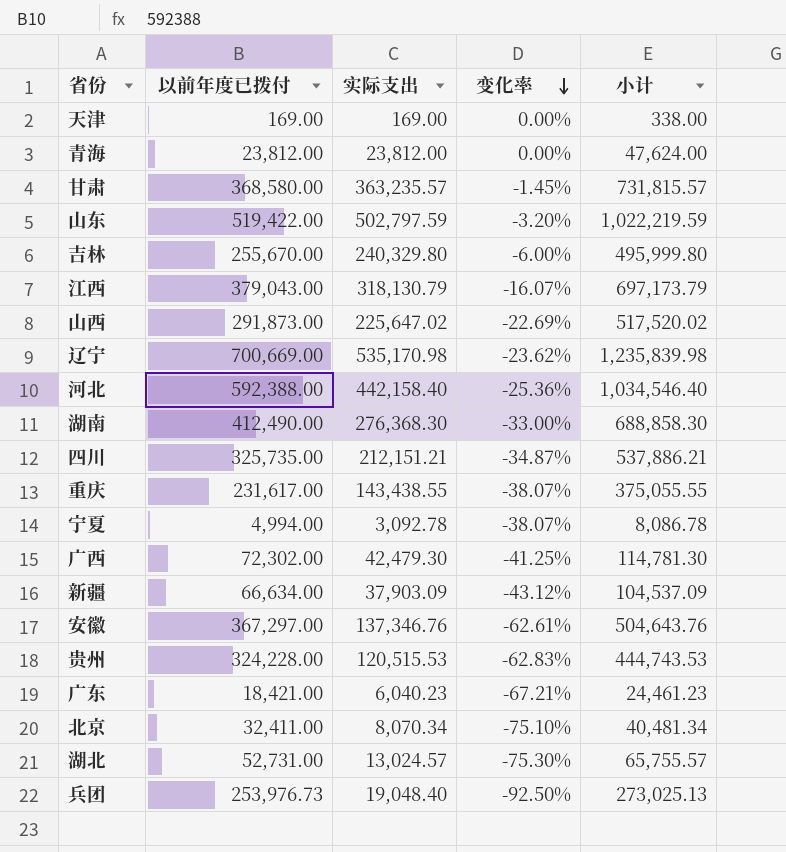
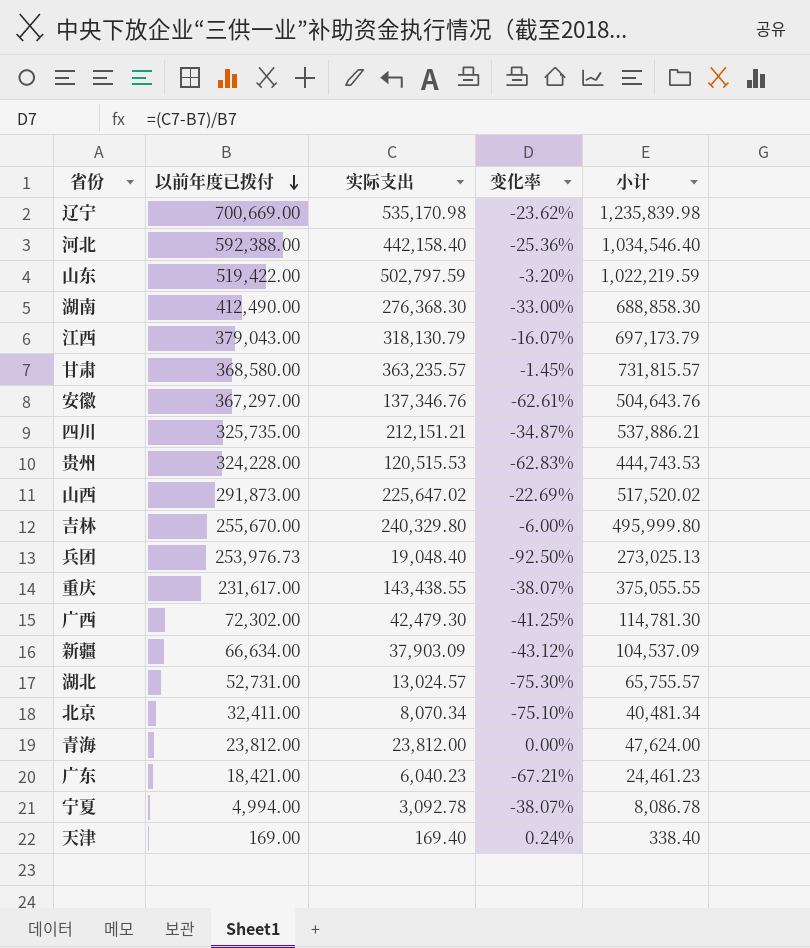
row order: 变化率 descending -> 以前年度已拨付 descending
天津 | 实际支出: 169.00 -> 169.40
天津 | 变化率: 0.00% -> 0.24%
天津 | 小计: 338.00 -> 338.40

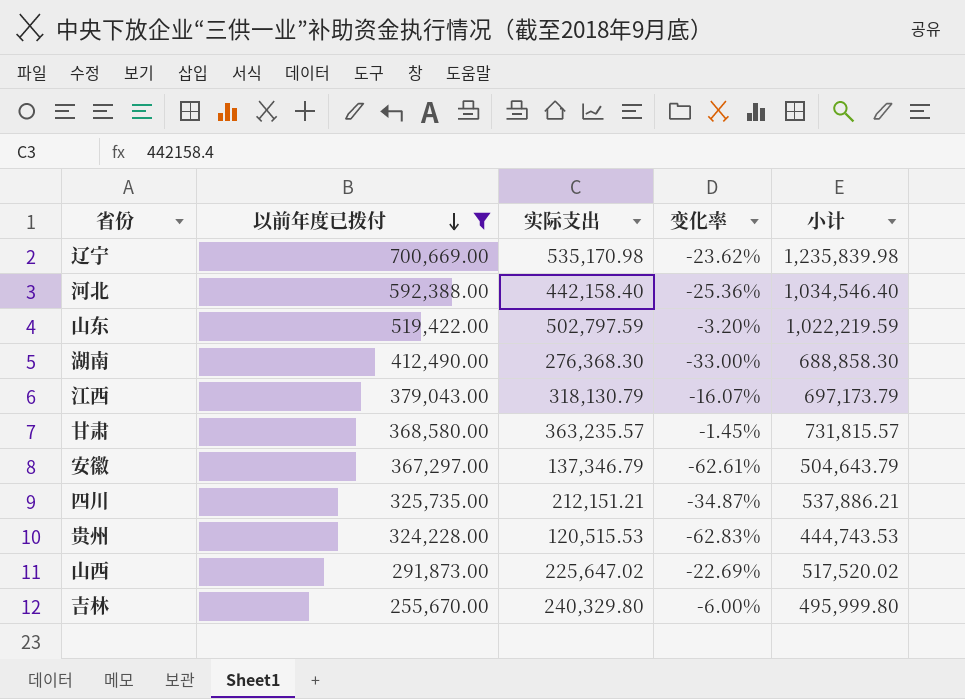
filter: none -> 以前年度已拨付 >= 255,670.00
安徽 | 实际支出: 137,346.76 -> 137,346.79
安徽 | 小计: 504,643.76 -> 504,643.79

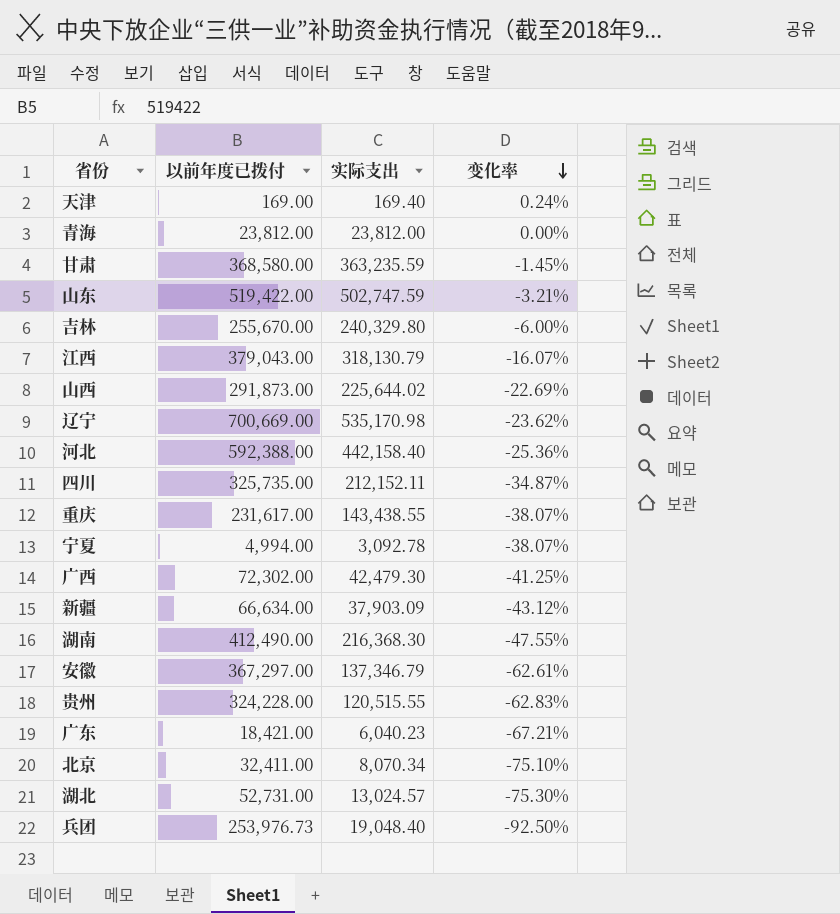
filter: 以前年度已拨付 >= 255,670.00 -> none
row order: 以前年度已拨付 descending -> 变化率 descending
column 小计 | formula: [以前年度已拨付] + [实际支出] -> none
甘肃 | 实际支出: 363,235.57 -> 363,235.59
山东 | 实际支出: 502,797.59 -> 502,747.59
山东 | 变化率: -3.20% -> -3.21%
山西 | 实际支出: 225,647.02 -> 225,644.02
四川 | 实际支出: 212,151.21 -> 212,152.11
湖南 | 实际支出: 276,368.30 -> 216,368.30
湖南 | 变化率: -33.00% -> -47.55%
贵州 | 实际支出: 120,515.53 -> 120,515.55

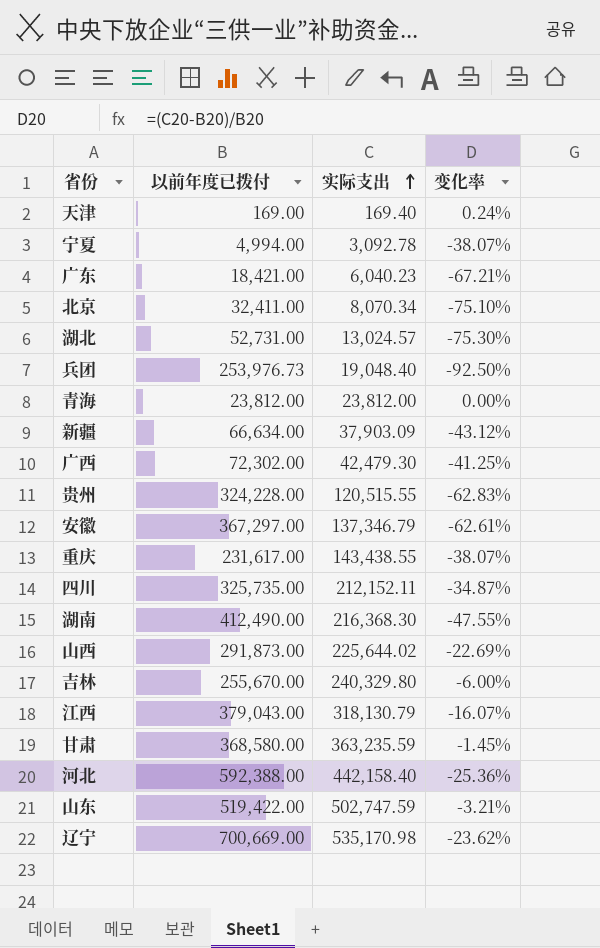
row order: 变化率 descending -> 实际支出 ascending

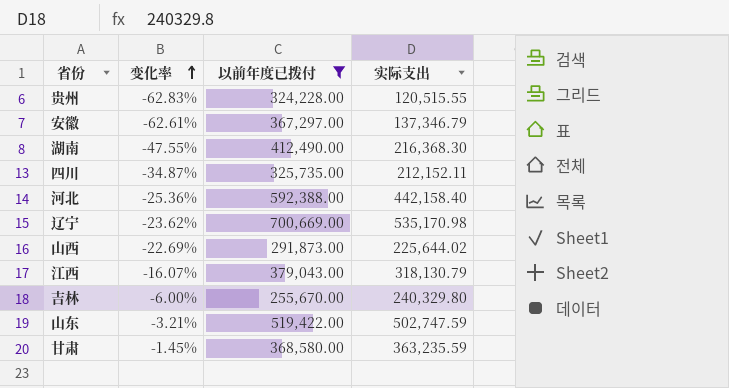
filter: none -> 以前年度已拨付 >= 255,670.00
row order: 实际支出 ascending -> 变化率 ascending
column 变化率 | position: 4 -> 2

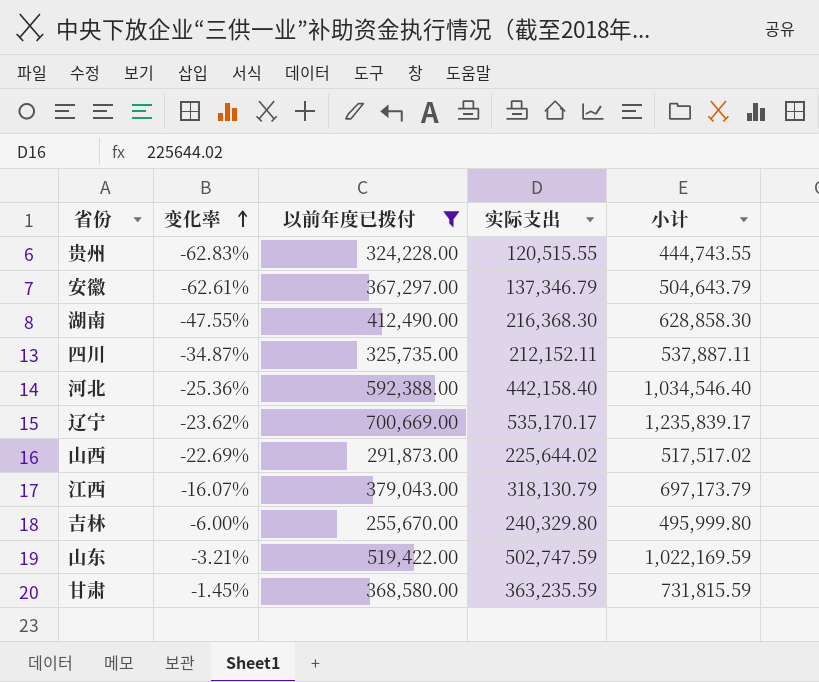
column 小计 | formula: none -> [以前年度已拨付] + [实际支出]
辽宁 | 实际支出: 535,170.98 -> 535,170.17

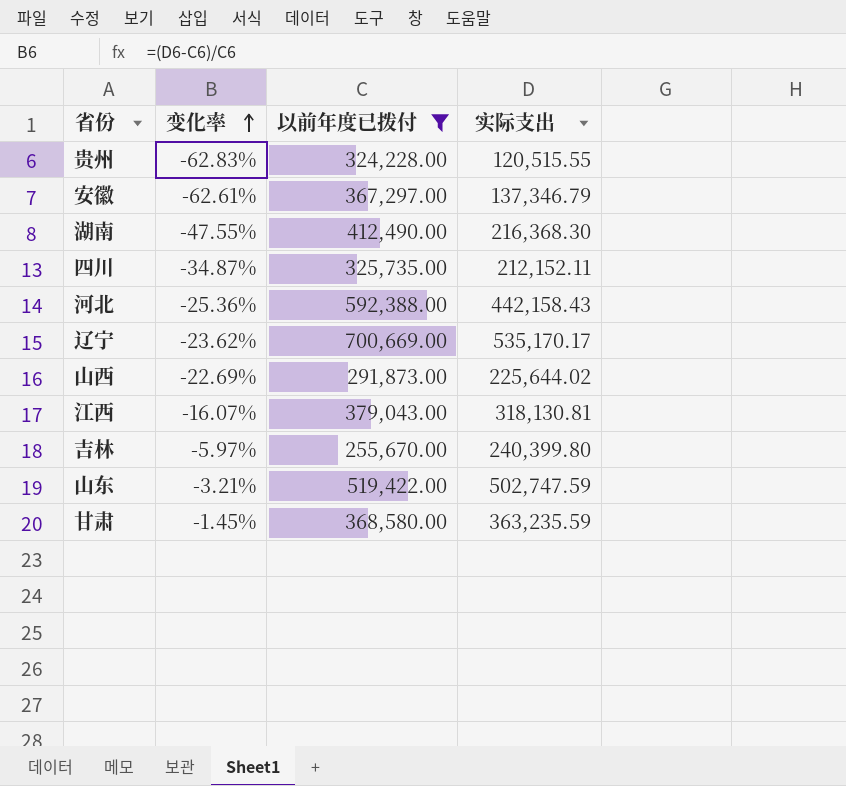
column 小计 | formula: [以前年度已拨付] + [实际支出] -> none
河北 | 实际支出: 442,158.40 -> 442,158.43
江西 | 实际支出: 318,130.79 -> 318,130.81
吉林 | 变化率: -6.00% -> -5.97%
吉林 | 实际支出: 240,329.80 -> 240,399.80

